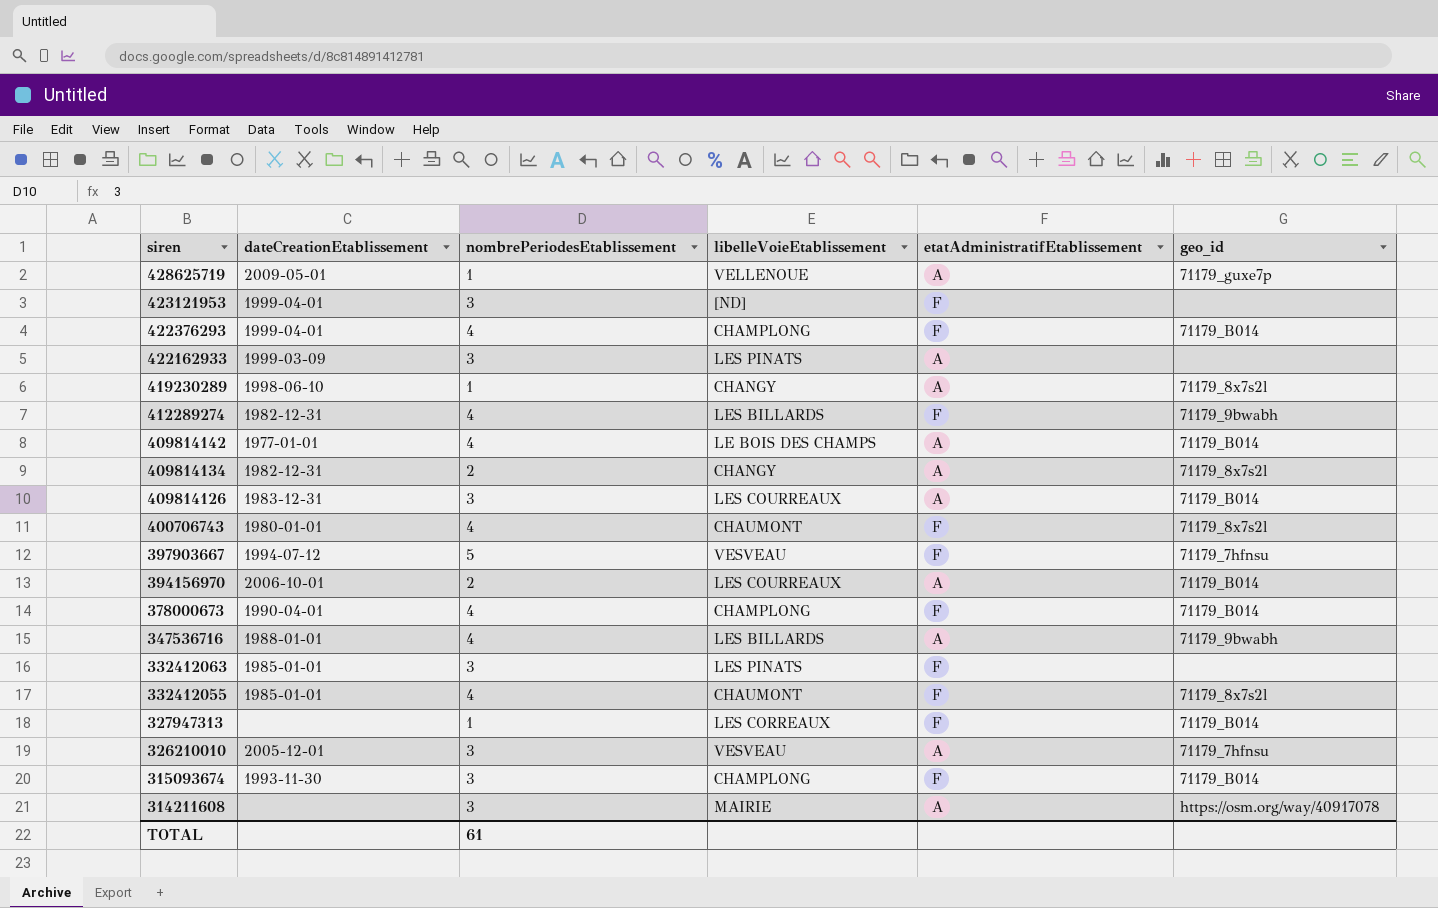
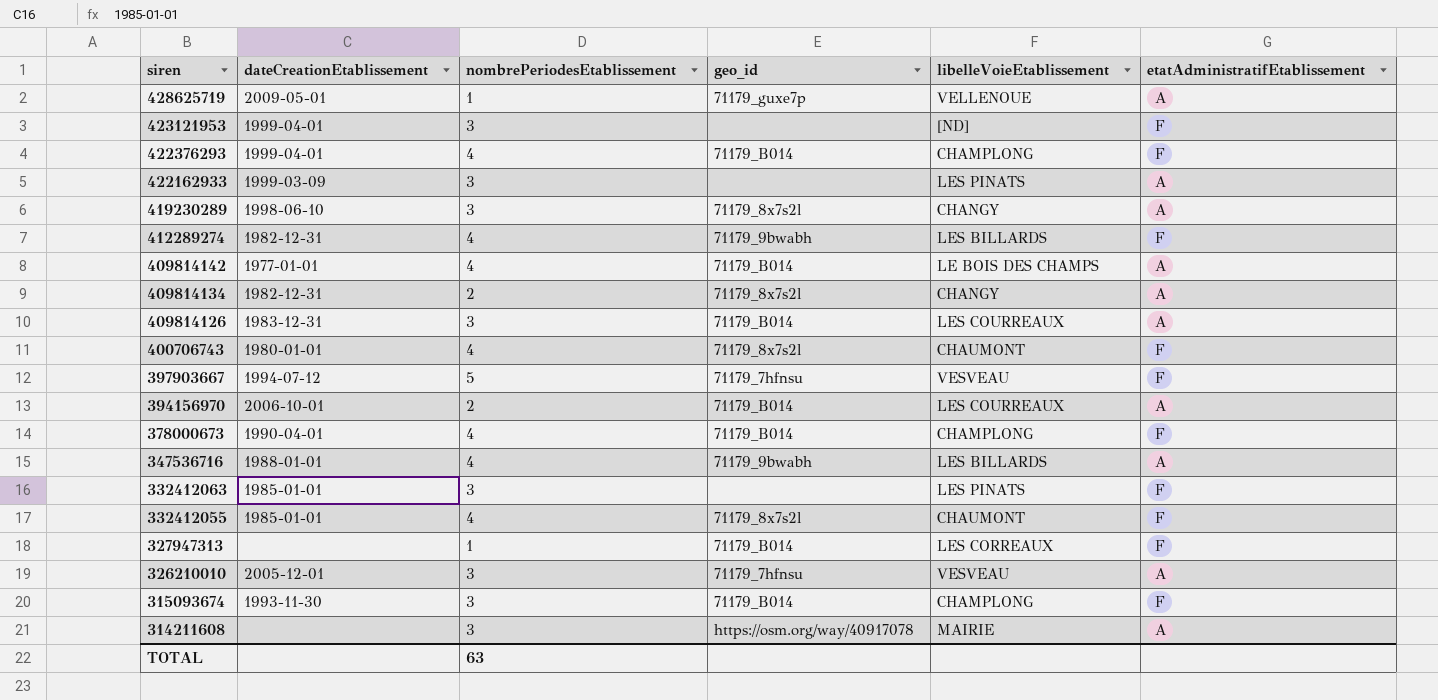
column geo_id | position: 6 -> 4
419230289 | nombrePeriodesEtablissement: 1 -> 3
TOTAL | nombrePeriodesEtablissement: 61 -> 63

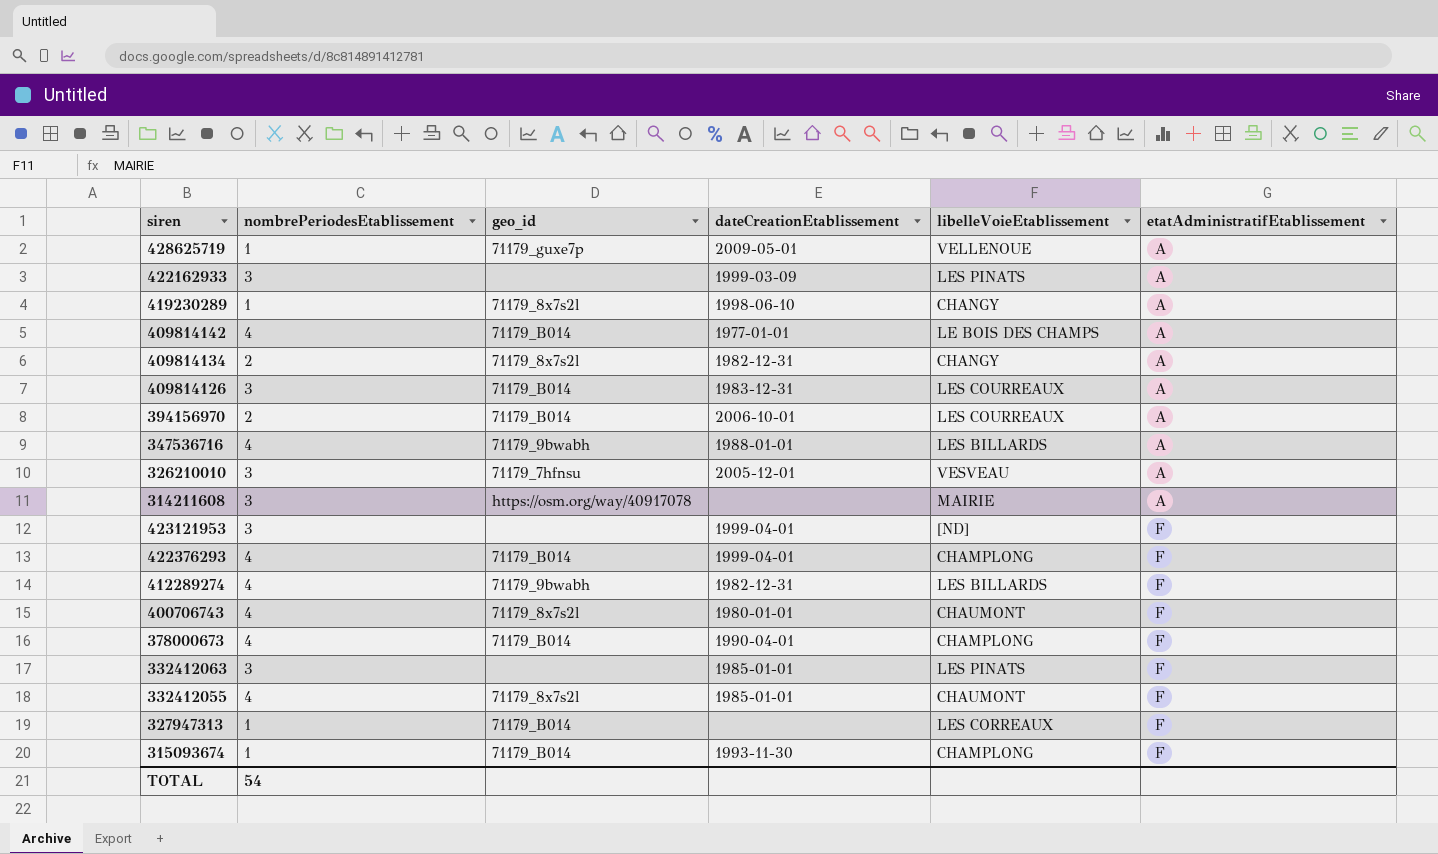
row order: siren descending -> etatAdministratifEtablissement ascending
column dateCreationEtablissement | position: 2 -> 4
row 397903667: 1994-07-12 | 5 | 71179_7hfnsu | VESVEAU | F -> none
419230289 | nombrePeriodesEtablissement: 3 -> 1
315093674 | nombrePeriodesEtablissement: 3 -> 1
TOTAL | nombrePeriodesEtablissement: 63 -> 54

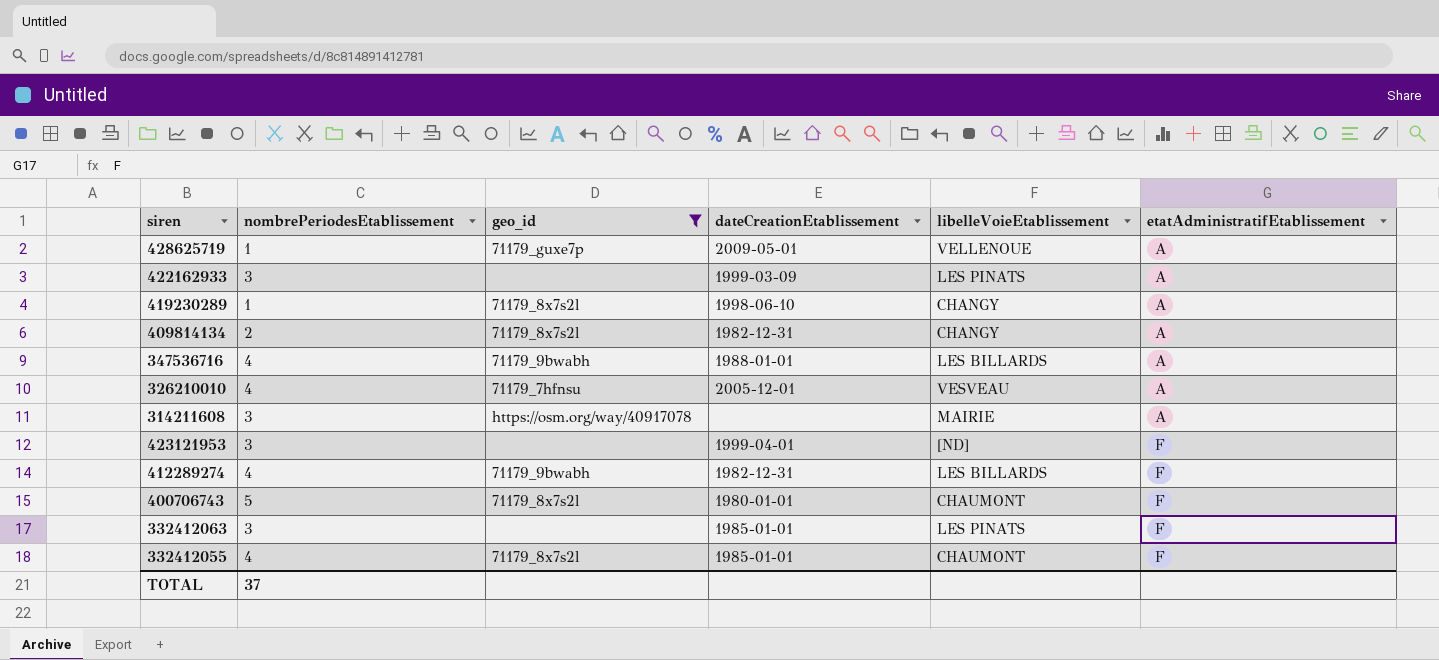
filter: none -> geo_id != 71179_B014
326210010 | nombrePeriodesEtablissement: 3 -> 4
400706743 | nombrePeriodesEtablissement: 4 -> 5
TOTAL | nombrePeriodesEtablissement: 54 -> 37

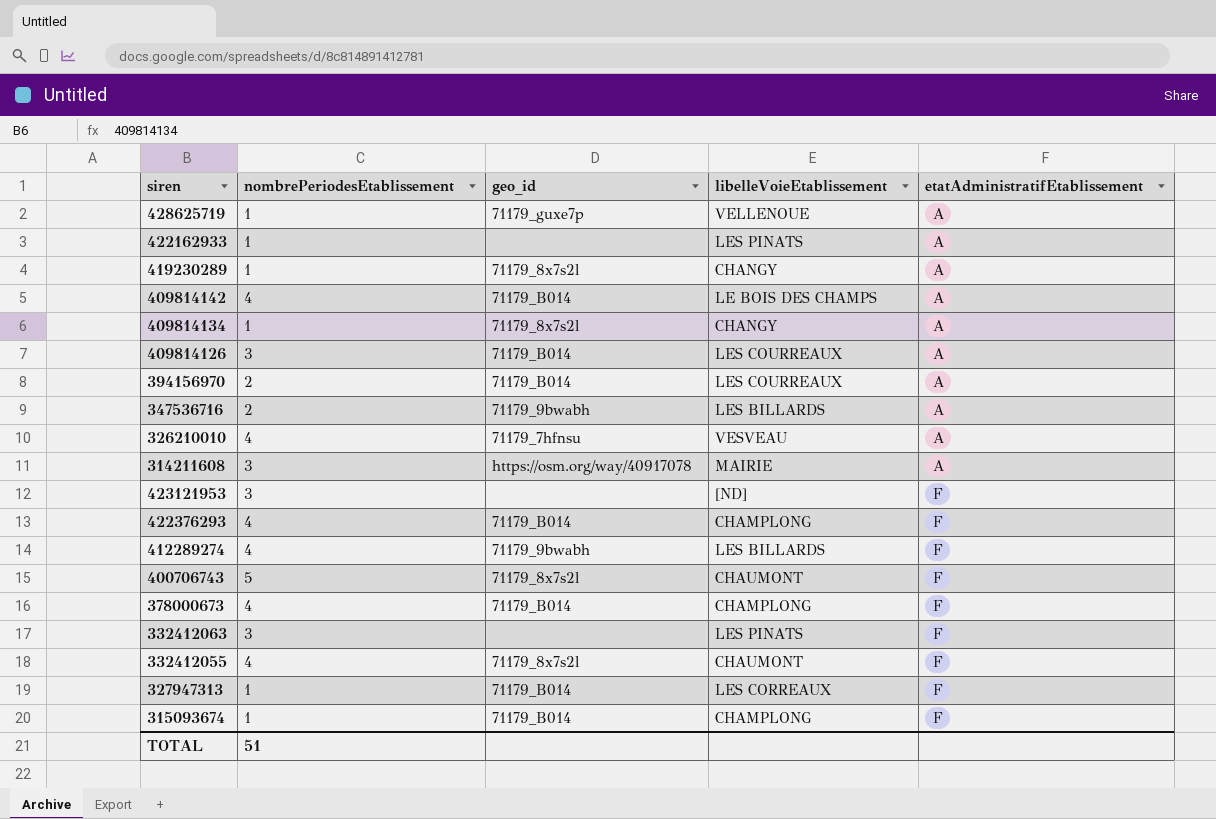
filter: geo_id != 71179_B014 -> none
column dateCreationEtablissement | position: 4 -> none
422162933 | nombrePeriodesEtablissement: 3 -> 1
409814134 | nombrePeriodesEtablissement: 2 -> 1
347536716 | nombrePeriodesEtablissement: 4 -> 2
TOTAL | nombrePeriodesEtablissement: 37 -> 51

